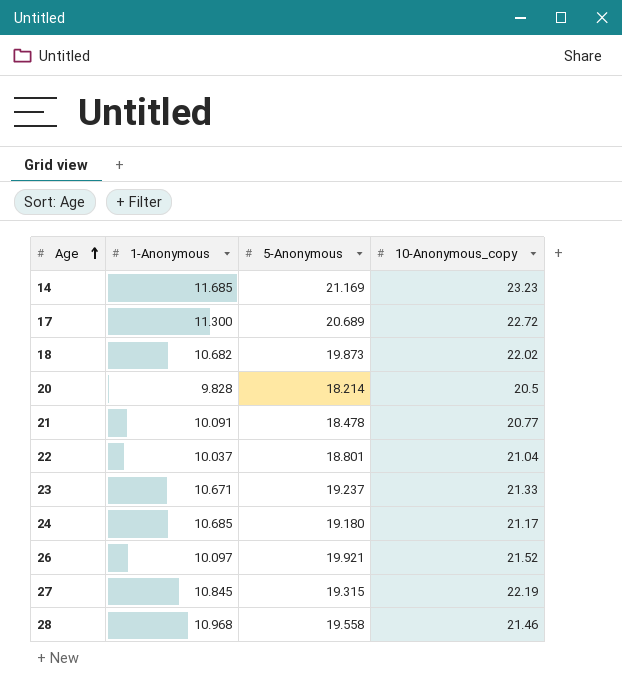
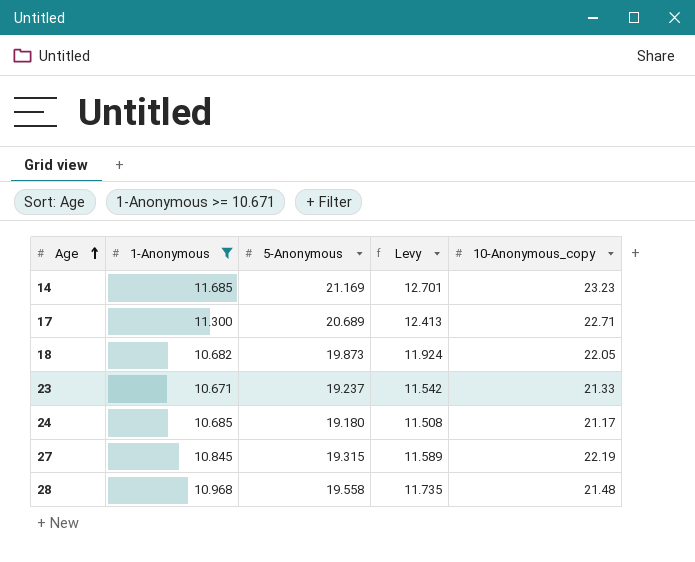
filter: none -> 1-Anonymous >= 10.671
column Levy | formula: none -> [5-Anonymous] * 0.6
17 | 10-Anonymous_copy: 22.72 -> 22.71
18 | 10-Anonymous_copy: 22.02 -> 22.05
28 | 10-Anonymous_copy: 21.46 -> 21.48

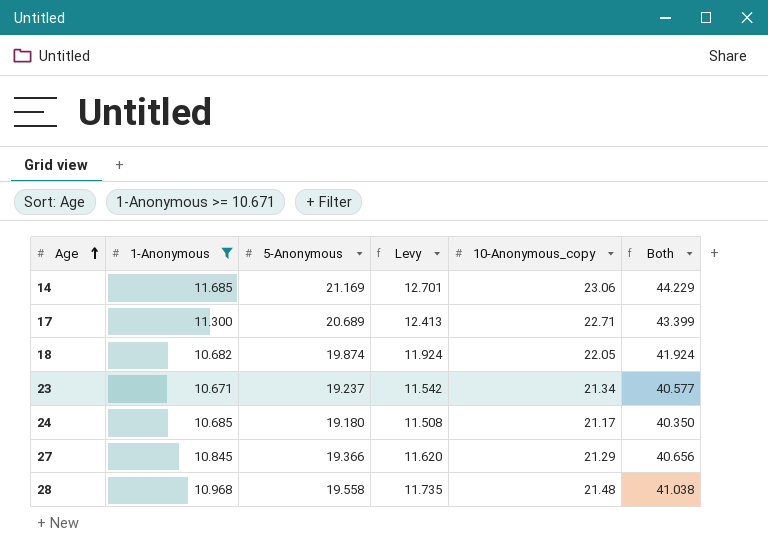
column Both | formula: none -> [5-Anonymous] + [10-Anonymous_copy]
14 | 10-Anonymous_copy: 23.23 -> 23.06
18 | 5-Anonymous: 19.873 -> 19.874
23 | 10-Anonymous_copy: 21.33 -> 21.34
27 | 5-Anonymous: 19.315 -> 19.366
27 | Levy: 11.589 -> 11.620
27 | 10-Anonymous_copy: 22.19 -> 21.29

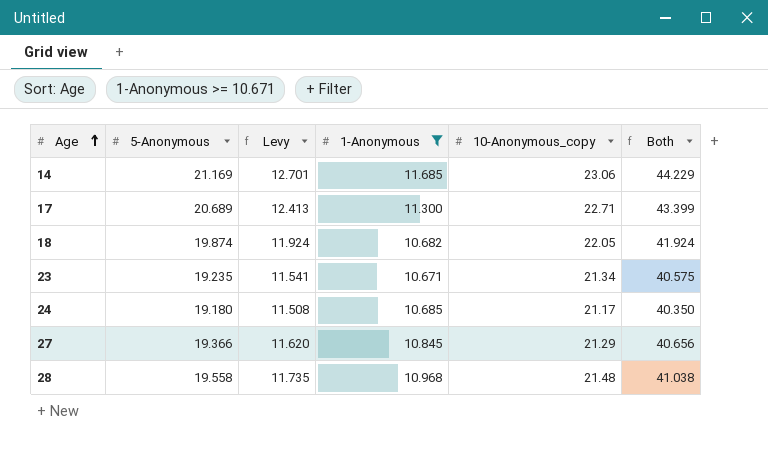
column 1-Anonymous | position: 2 -> 4
23 | 5-Anonymous: 19.237 -> 19.235
23 | Levy: 11.542 -> 11.541
23 | Both: 40.577 -> 40.575

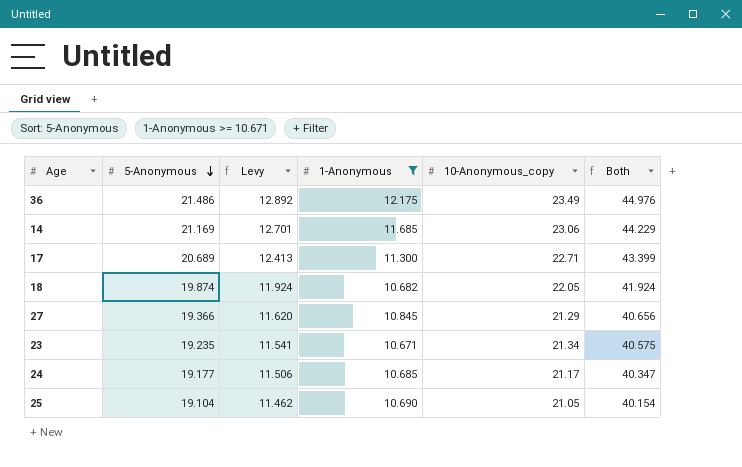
row order: Age ascending -> 5-Anonymous descending
row 28: 19.558 | 11.735 | 10.968 | 21.48 | 41.038 -> none
row 36: none -> 21.486 | 12.892 | 12.175 | 23.49 | 44.976
24 | 5-Anonymous: 19.180 -> 19.177
24 | Levy: 11.508 -> 11.506
24 | Both: 40.350 -> 40.347
row 25: none -> 19.104 | 11.462 | 10.690 | 21.05 | 40.154

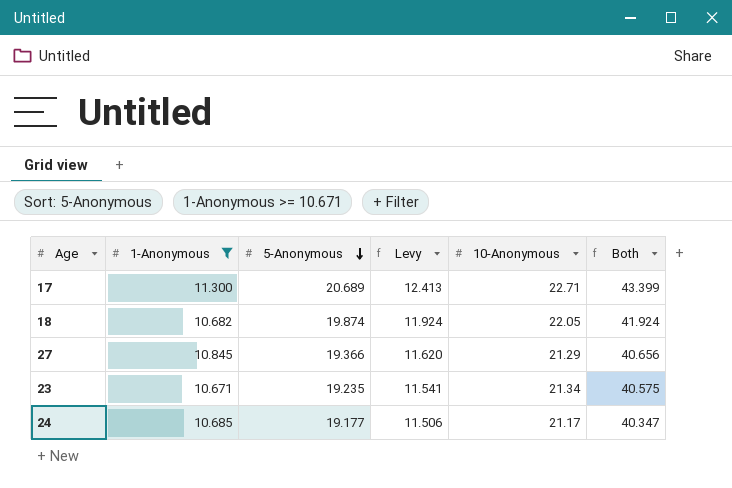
column 1-Anonymous | position: 4 -> 2
column name: 10-Anonymous_copy -> 10-Anonymous
row 36: 21.486 | 12.892 | 12.175 | 23.49 | 44.976 -> none
row 14: 21.169 | 12.701 | 11.685 | 23.06 | 44.229 -> none
row 25: 19.104 | 11.462 | 10.690 | 21.05 | 40.154 -> none

